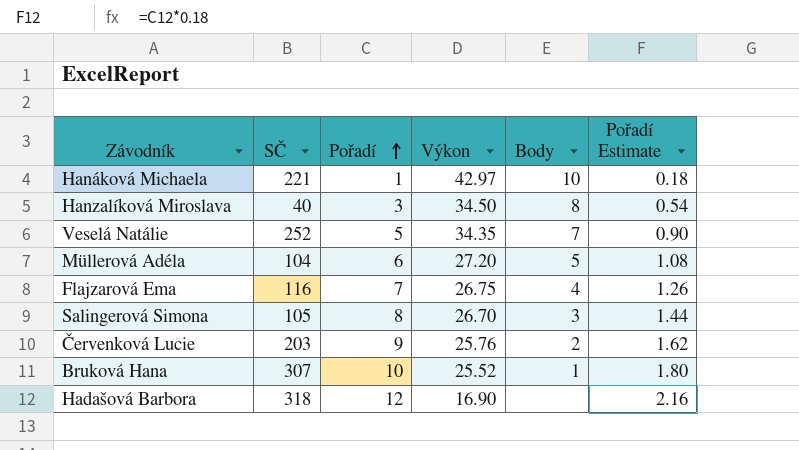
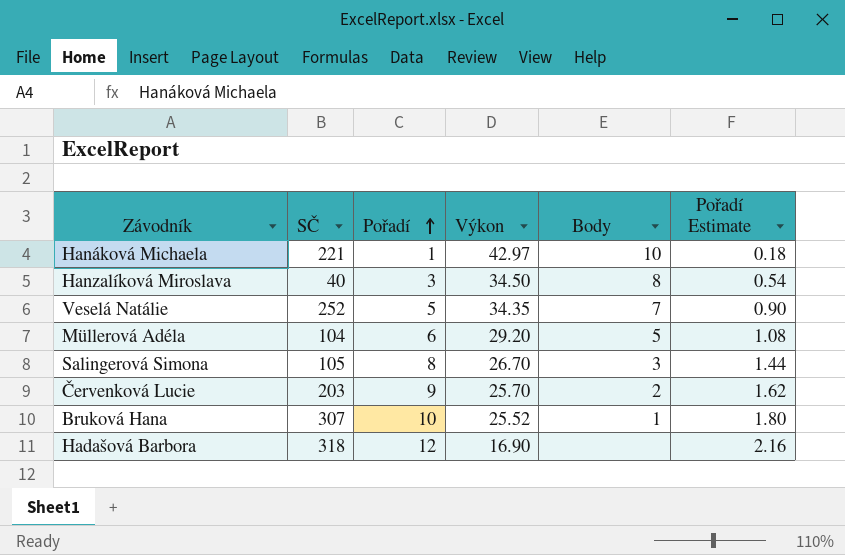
row Flajzarová Ema: 116 | 7 | 26.75 | 4 | 1.26 -> none
Müllerová Adéla | Výkon: 27.20 -> 29.20
Červenková Lucie | Výkon: 25.76 -> 25.70

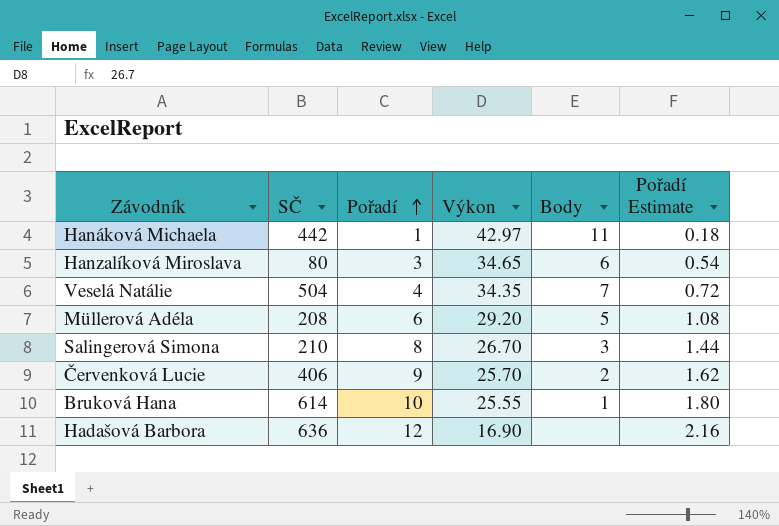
Hanáková Michaela | SČ: 221 -> 442
Hanáková Michaela | Body: 10 -> 11
Hanzalíková Miroslava | SČ: 40 -> 80
Hanzalíková Miroslava | Výkon: 34.50 -> 34.65
Hanzalíková Miroslava | Body: 8 -> 6
Veselá Natálie | SČ: 252 -> 504
Veselá Natálie | Pořadí: 5 -> 4
Veselá Natálie | Pořadí Estimate: 0.90 -> 0.72
Müllerová Adéla | SČ: 104 -> 208
Salingerová Simona | SČ: 105 -> 210
Červenková Lucie | SČ: 203 -> 406
Bruková Hana | SČ: 307 -> 614
Bruková Hana | Výkon: 25.52 -> 25.55
Hadašová Barbora | SČ: 318 -> 636

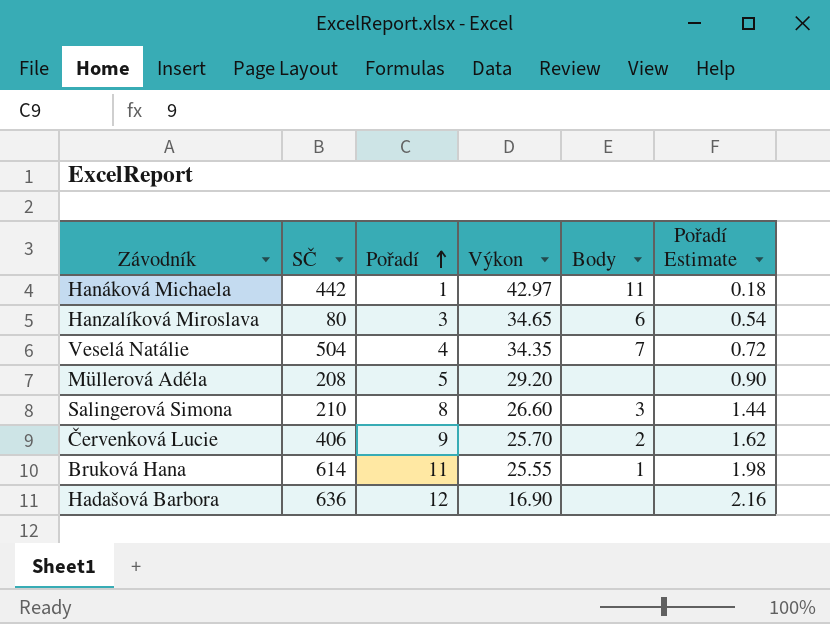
Müllerová Adéla | Pořadí: 6 -> 5
Müllerová Adéla | Body: 5 -> none
Müllerová Adéla | Pořadí Estimate: 1.08 -> 0.90
Salingerová Simona | Výkon: 26.70 -> 26.60
Bruková Hana | Pořadí: 10 -> 11
Bruková Hana | Pořadí Estimate: 1.80 -> 1.98

